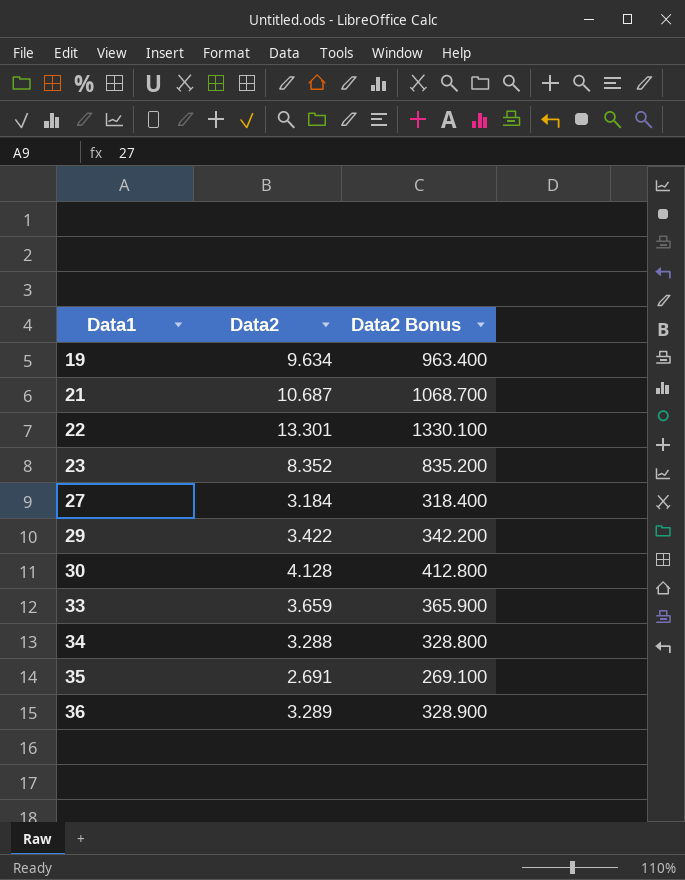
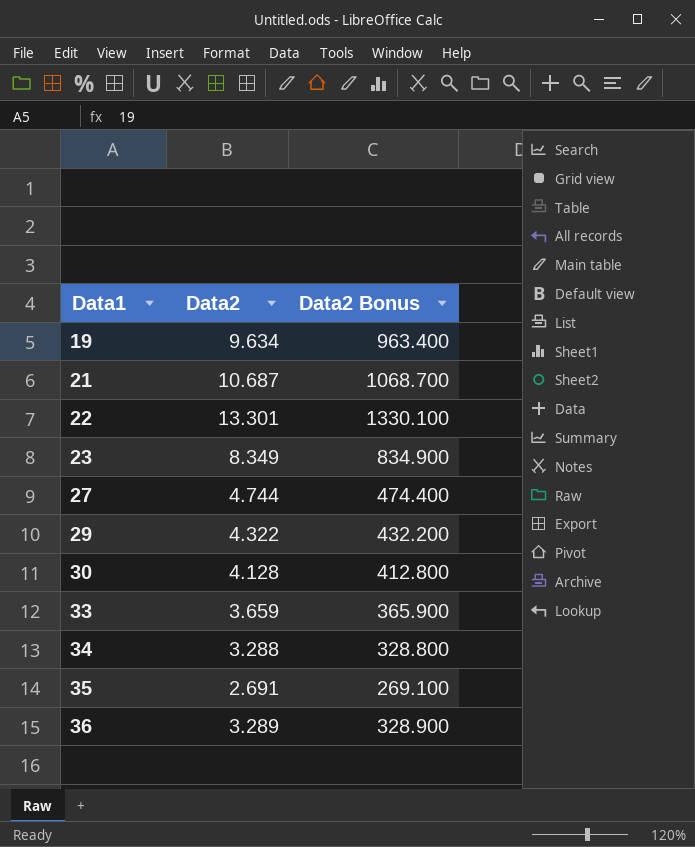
23 | Data2: 8.352 -> 8.349
23 | Data2 Bonus: 835.200 -> 834.900
27 | Data2: 3.184 -> 4.744
27 | Data2 Bonus: 318.400 -> 474.400
29 | Data2: 3.422 -> 4.322
29 | Data2 Bonus: 342.200 -> 432.200

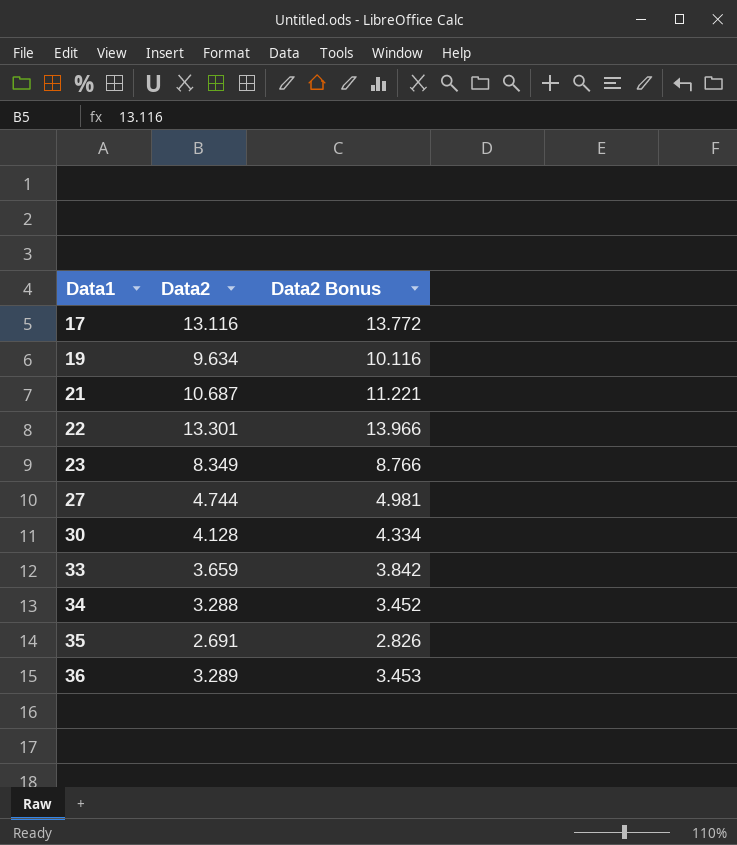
column Data2 Bonus | formula: [Data2] * 100 -> [Data2] * 1.05
row 29: 4.322 | 432.200 -> none
row 17: none -> 13.116 | 13.772

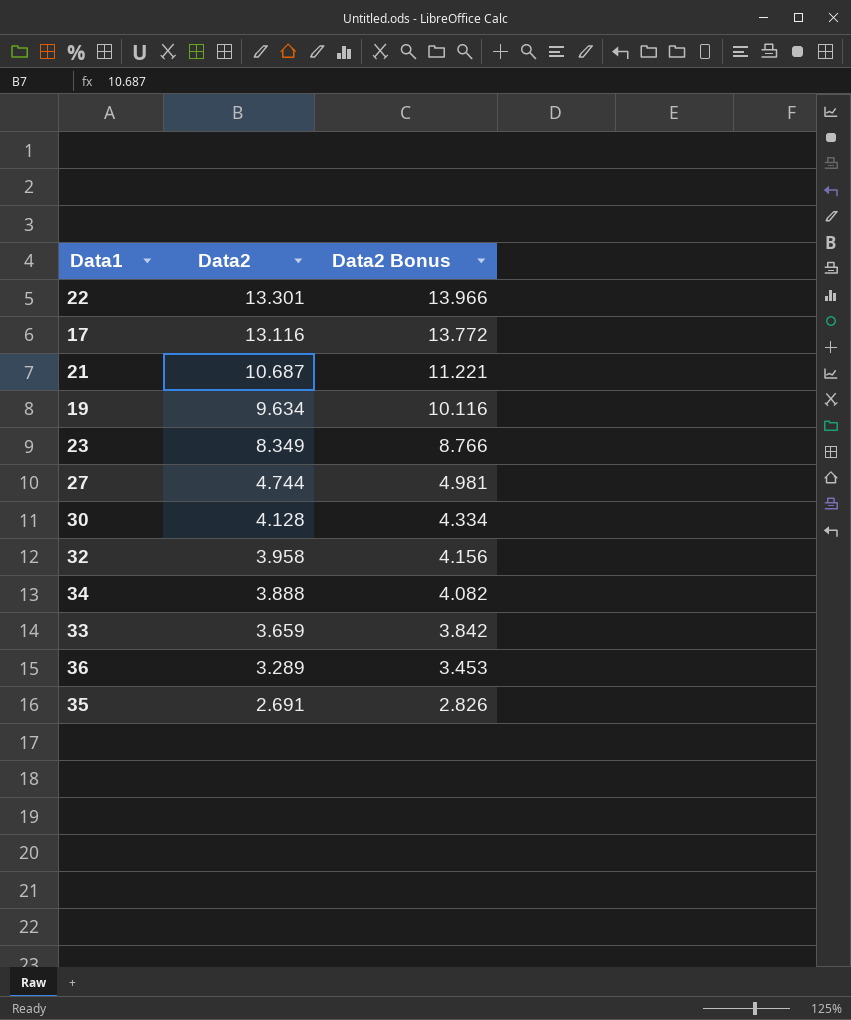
row order: Data1 ascending -> Data2 descending
row 32: none -> 3.958 | 4.156
34 | Data2: 3.288 -> 3.888
34 | Data2 Bonus: 3.452 -> 4.082

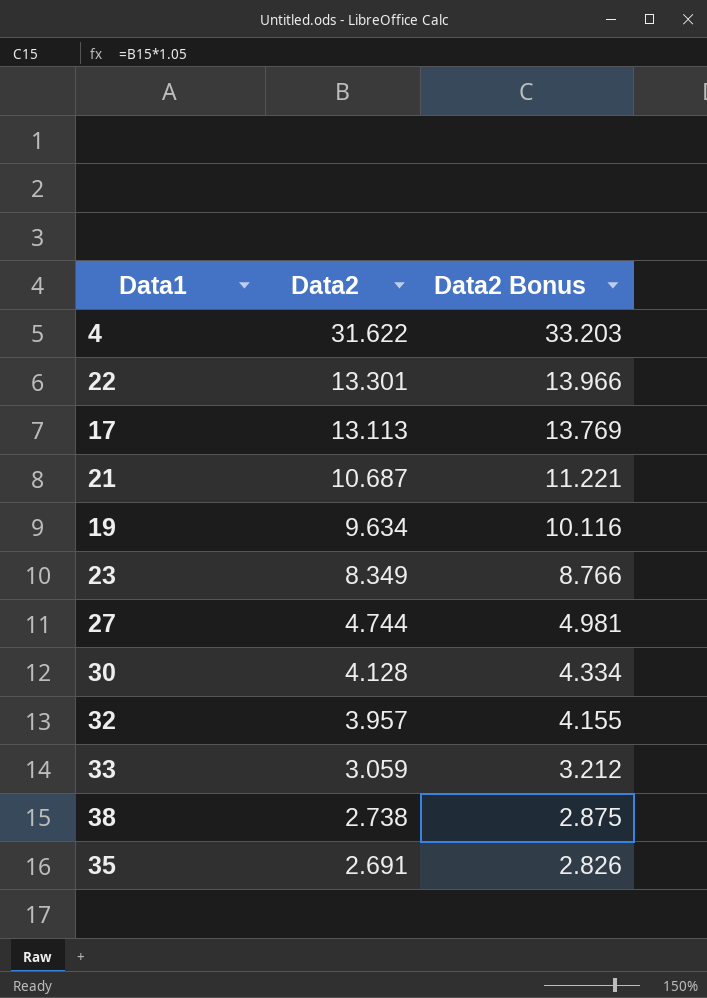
row 34: 3.888 | 4.082 -> none
row 36: 3.289 | 3.453 -> none
row 4: none -> 31.622 | 33.203
17 | Data2: 13.116 -> 13.113
17 | Data2 Bonus: 13.772 -> 13.769
32 | Data2: 3.958 -> 3.957
32 | Data2 Bonus: 4.156 -> 4.155
33 | Data2: 3.659 -> 3.059
33 | Data2 Bonus: 3.842 -> 3.212
row 38: none -> 2.738 | 2.875

